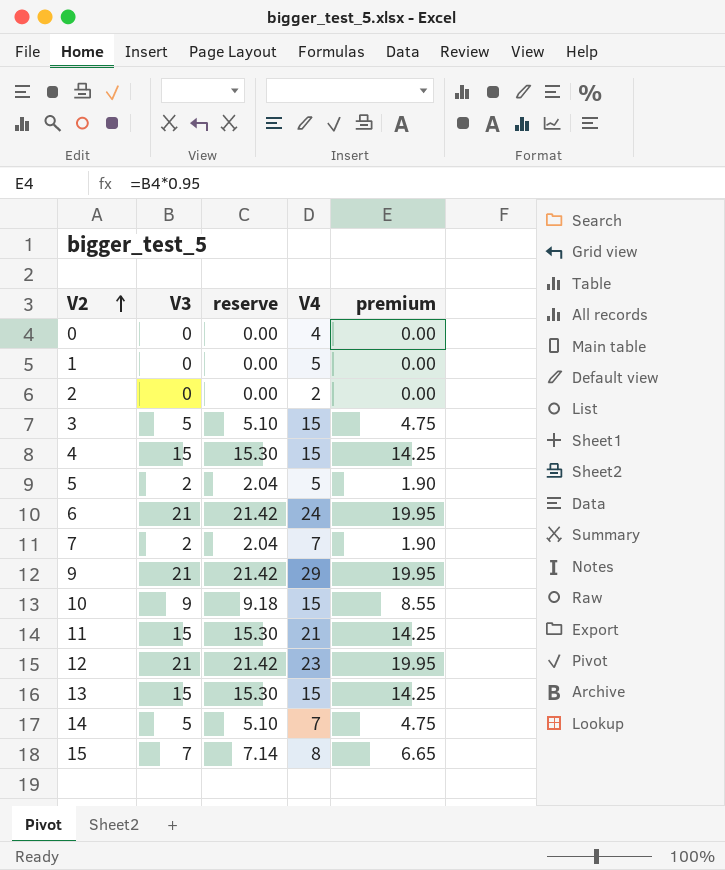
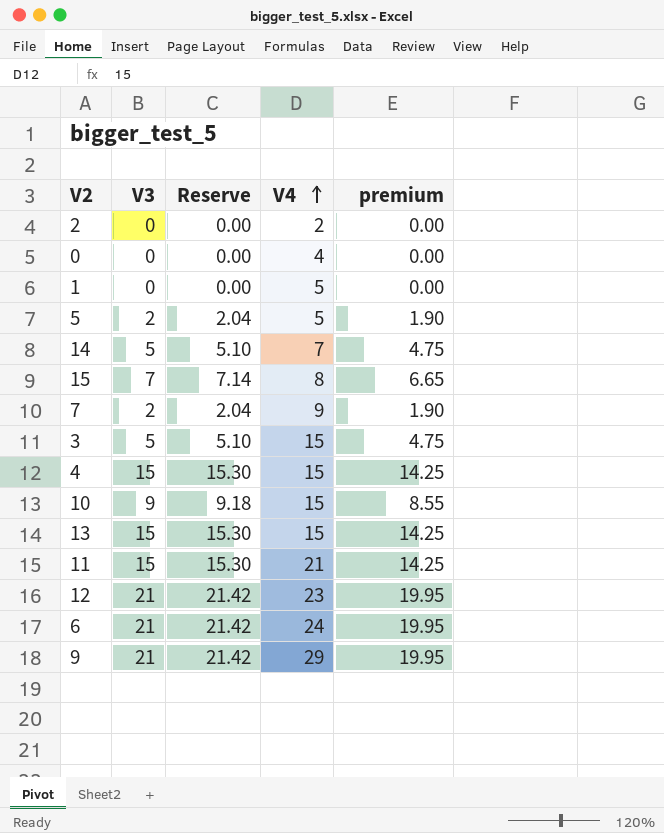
row order: V2 ascending -> V4 ascending
column name: reserve -> Reserve
7 | V4: 7 -> 9

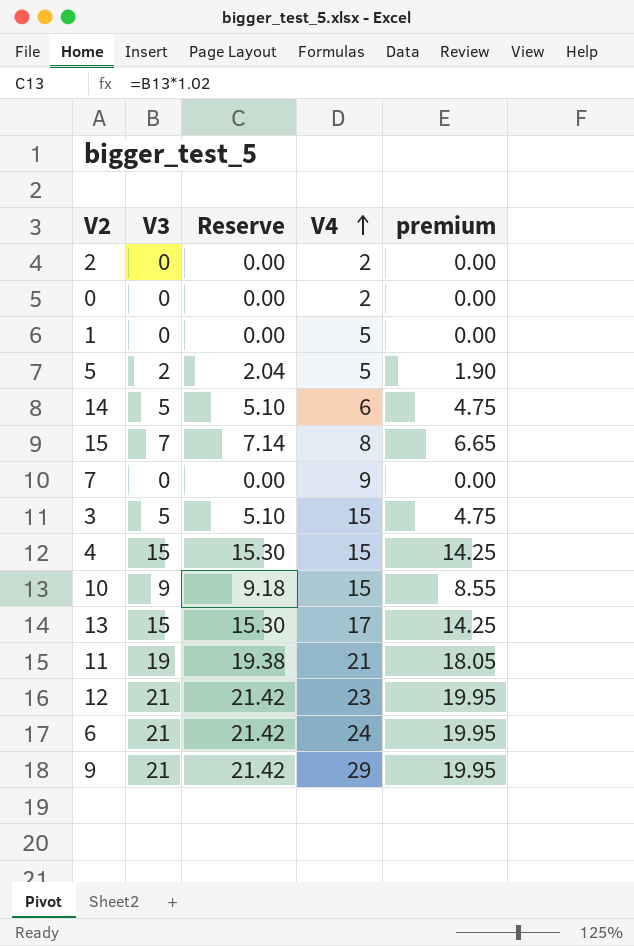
0 | V4: 4 -> 2
14 | V4: 7 -> 6
7 | V3: 2 -> 0
7 | Reserve: 2.04 -> 0.00
7 | premium: 1.90 -> 0.00
13 | V4: 15 -> 17
11 | V3: 15 -> 19
11 | Reserve: 15.30 -> 19.38
11 | premium: 14.25 -> 18.05

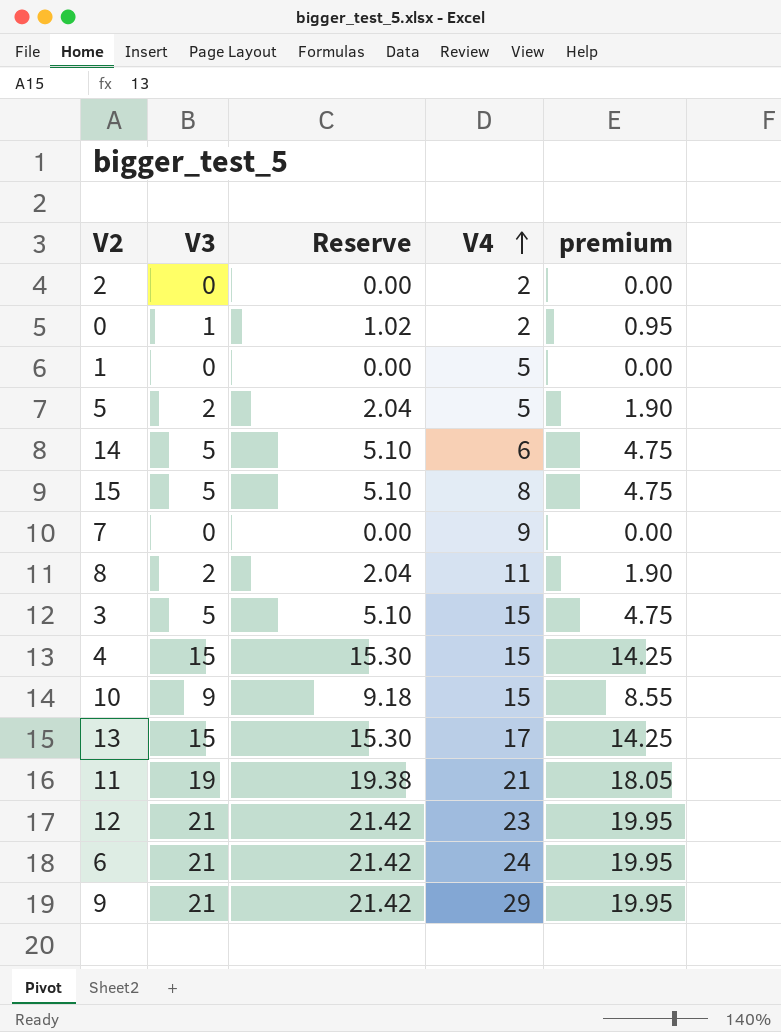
0 | V3: 0 -> 1
0 | Reserve: 0.00 -> 1.02
0 | premium: 0.00 -> 0.95
15 | V3: 7 -> 5
15 | Reserve: 7.14 -> 5.10
15 | premium: 6.65 -> 4.75
row 8: none -> 2 | 2.04 | 11 | 1.90

